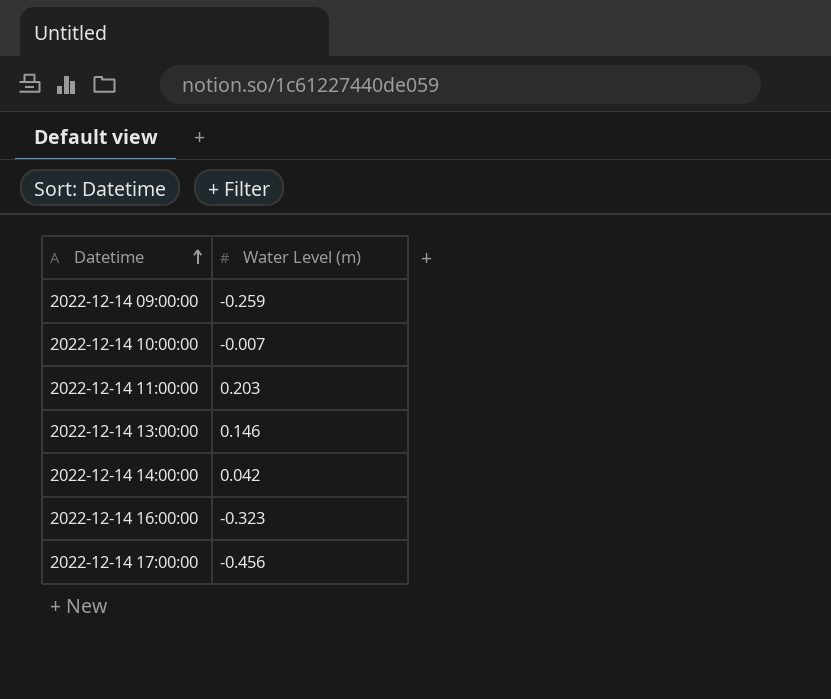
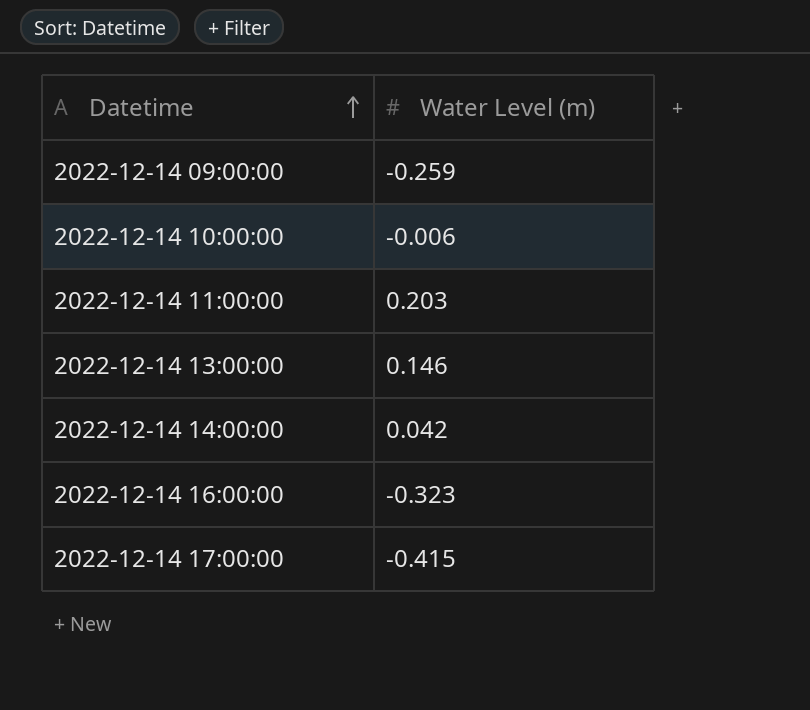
2022-12-14 10:00:00 | Water Level (m): -0.007 -> -0.006
2022-12-14 17:00:00 | Water Level (m): -0.456 -> -0.415

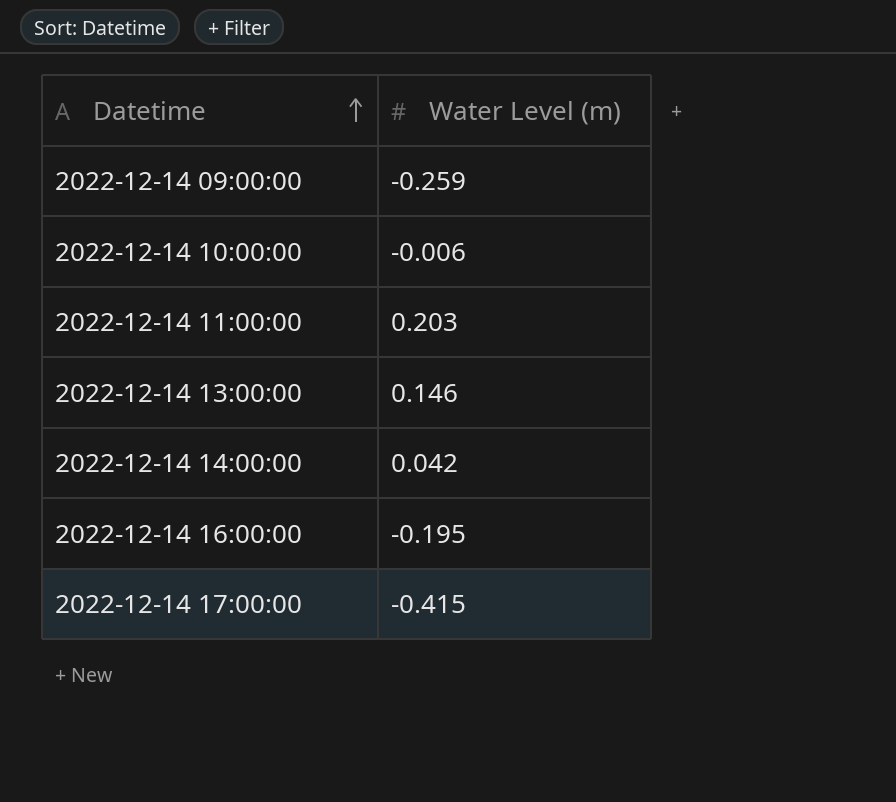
2022-12-14 16:00:00 | Water Level (m): -0.323 -> -0.195

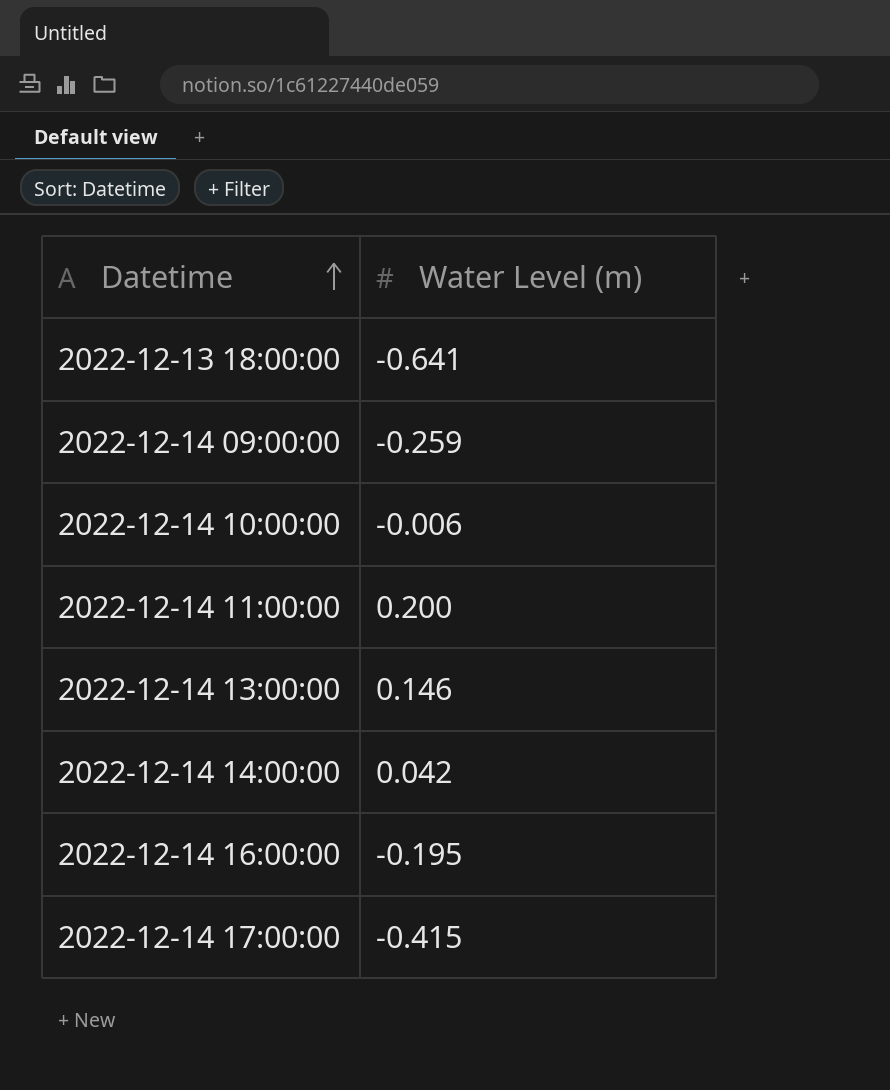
row 2022-12-13 18:00:00: none -> -0.641
2022-12-14 11:00:00 | Water Level (m): 0.203 -> 0.200

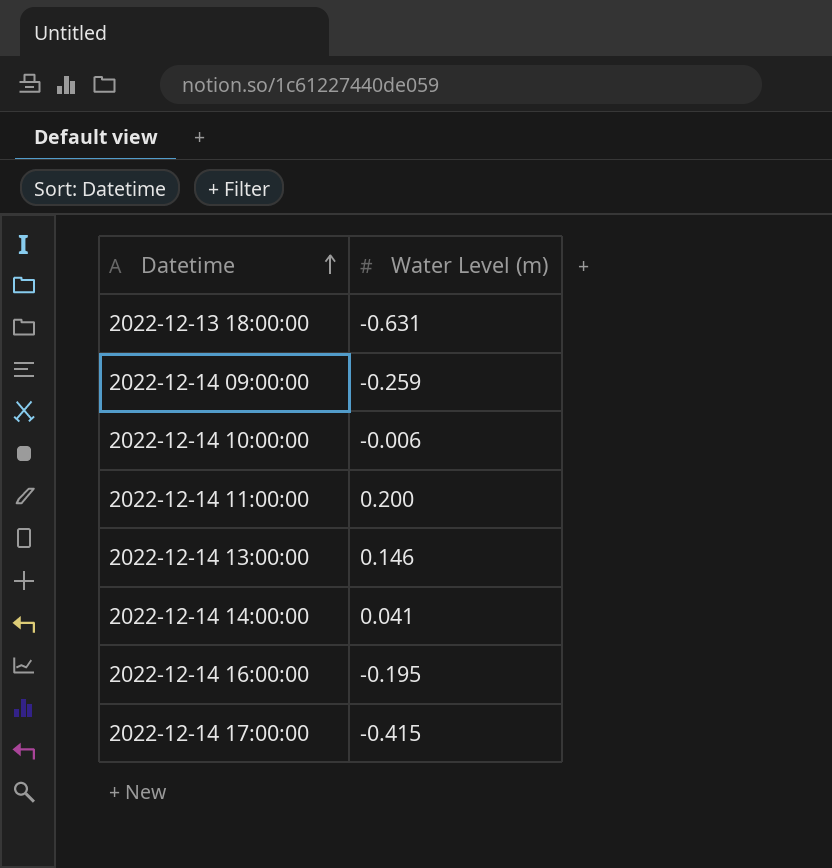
2022-12-13 18:00:00 | Water Level (m): -0.641 -> -0.631
2022-12-14 14:00:00 | Water Level (m): 0.042 -> 0.041

